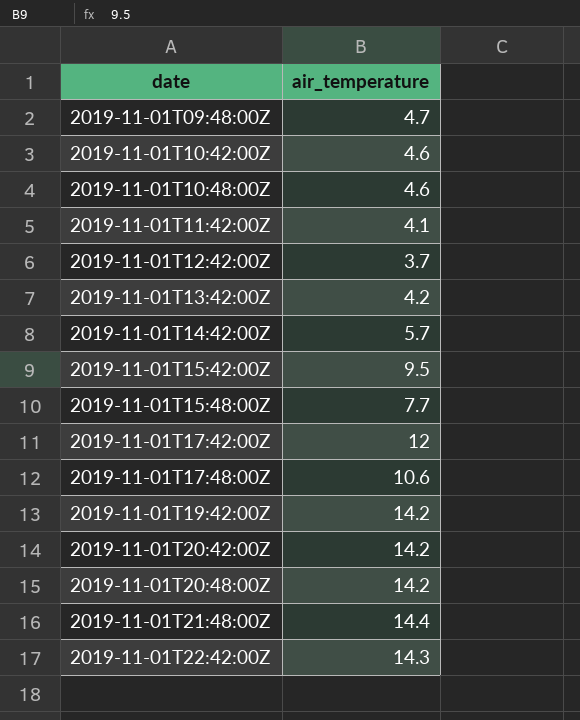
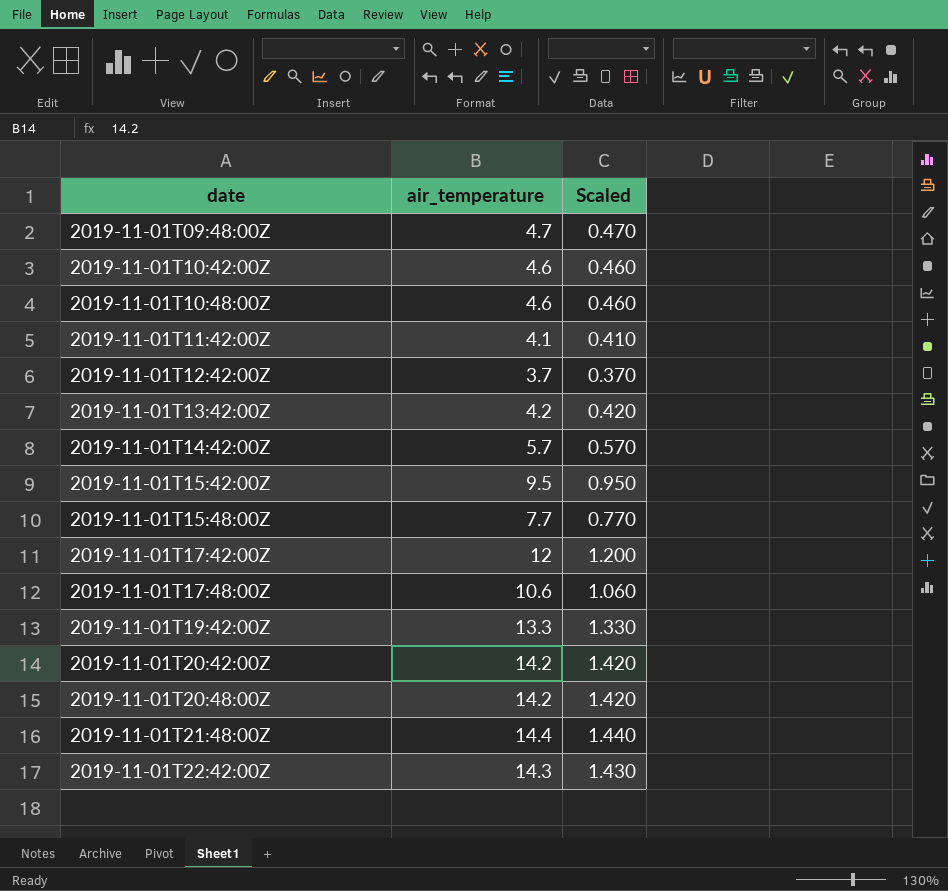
column Scaled | formula: none -> [air_temperature] * 0.1
2019-11-01T19:42:00Z | air_temperature: 14.2 -> 13.3

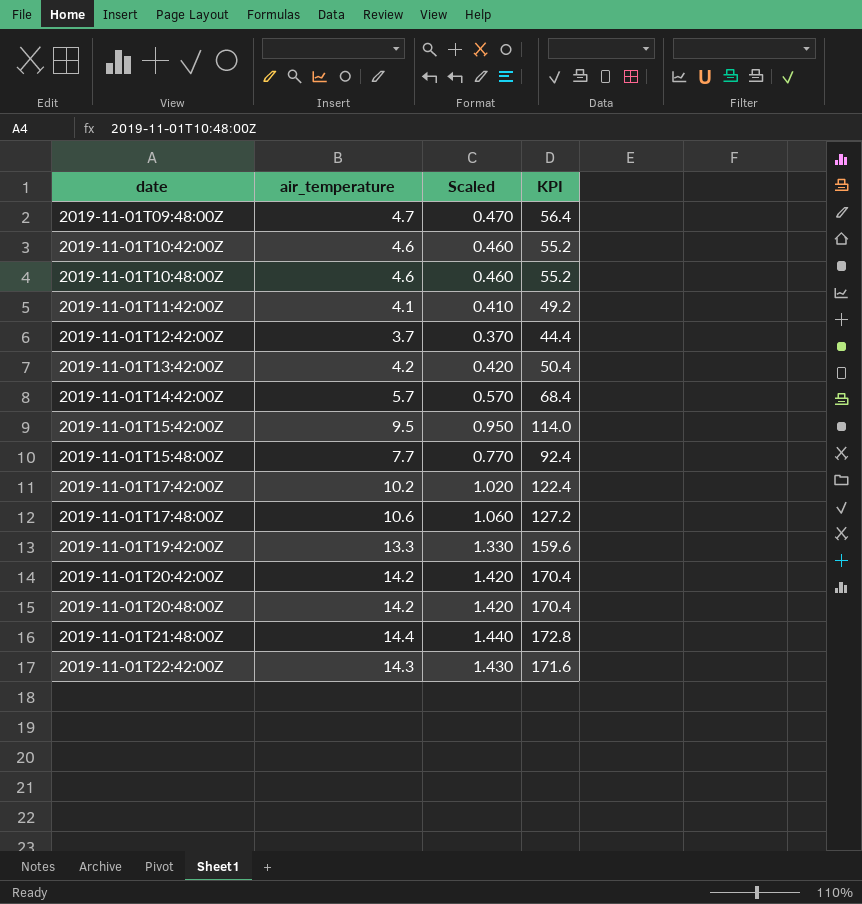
column KPI | formula: none -> [air_temperature] * 12
2019-11-01T17:42:00Z | air_temperature: 12 -> 10.2
2019-11-01T17:42:00Z | Scaled: 1.200 -> 1.020

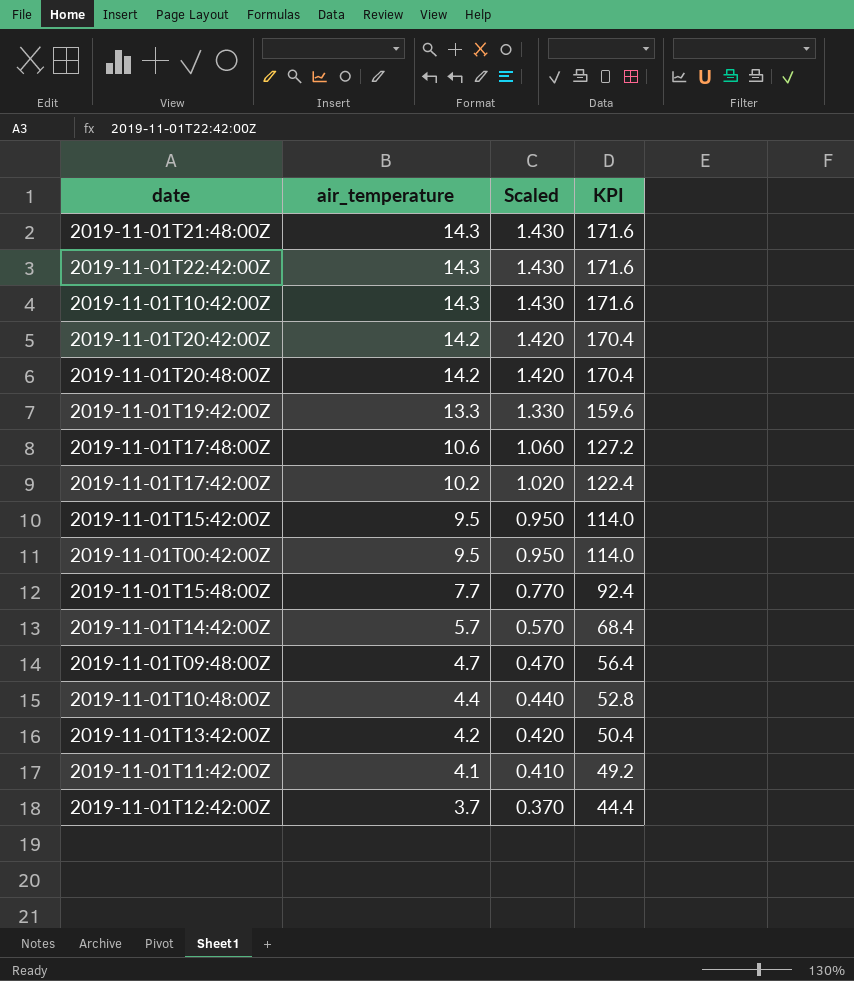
row order: date ascending -> air_temperature descending
2019-11-01T21:48:00Z | air_temperature: 14.4 -> 14.3
2019-11-01T21:48:00Z | Scaled: 1.440 -> 1.430
2019-11-01T21:48:00Z | KPI: 172.8 -> 171.6
2019-11-01T10:42:00Z | air_temperature: 4.6 -> 14.3
2019-11-01T10:42:00Z | Scaled: 0.460 -> 1.430
2019-11-01T10:42:00Z | KPI: 55.2 -> 171.6
row 2019-11-01T00:42:00Z: none -> 9.5 | 0.950 | 114.0
2019-11-01T10:48:00Z | air_temperature: 4.6 -> 4.4
2019-11-01T10:48:00Z | Scaled: 0.460 -> 0.440
2019-11-01T10:48:00Z | KPI: 55.2 -> 52.8

